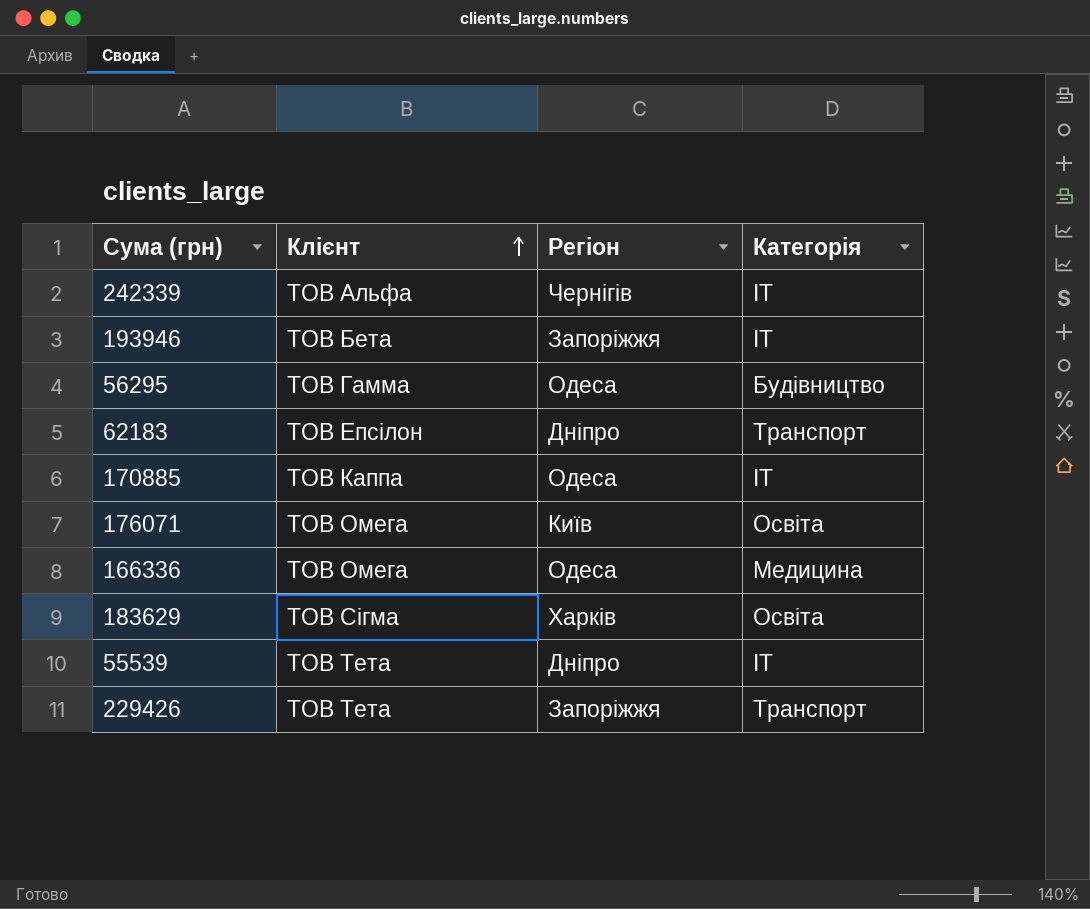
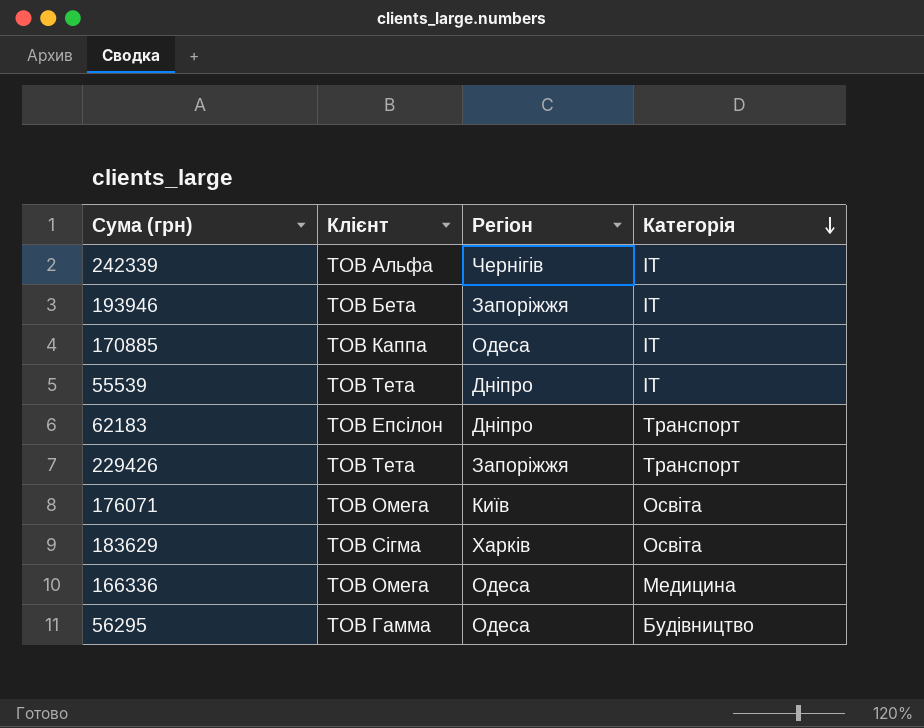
row order: Клієнт ascending -> Категорія descending

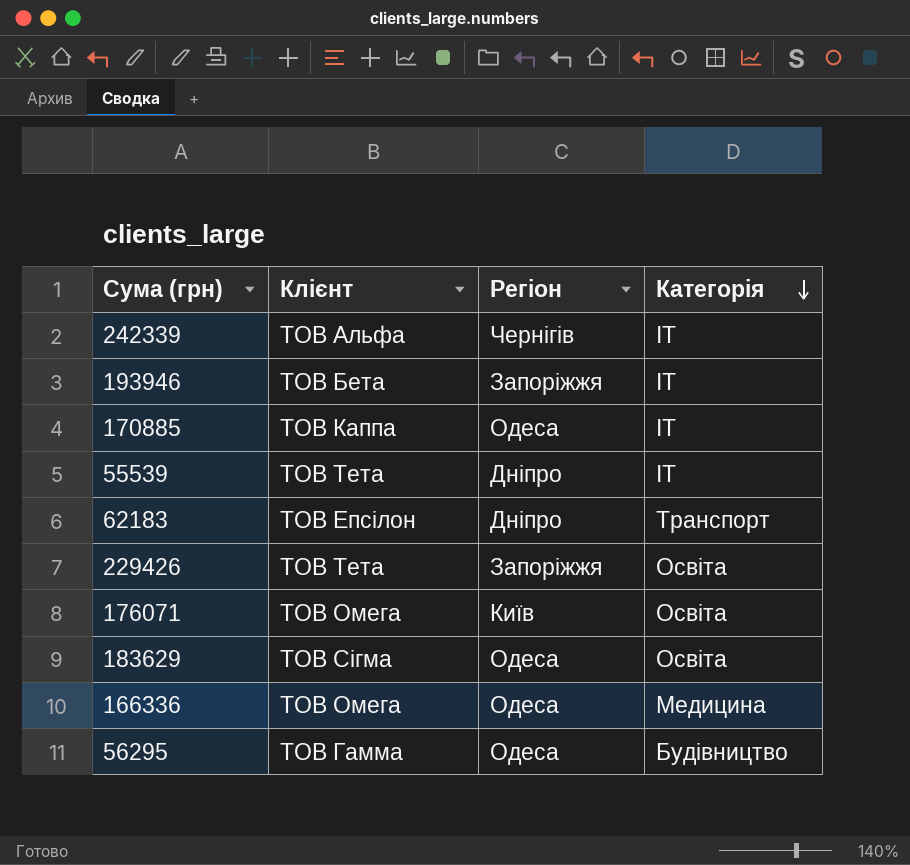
229426 | Категорія: Транспорт -> Освіта
183629 | Регіон: Харків -> Одеса

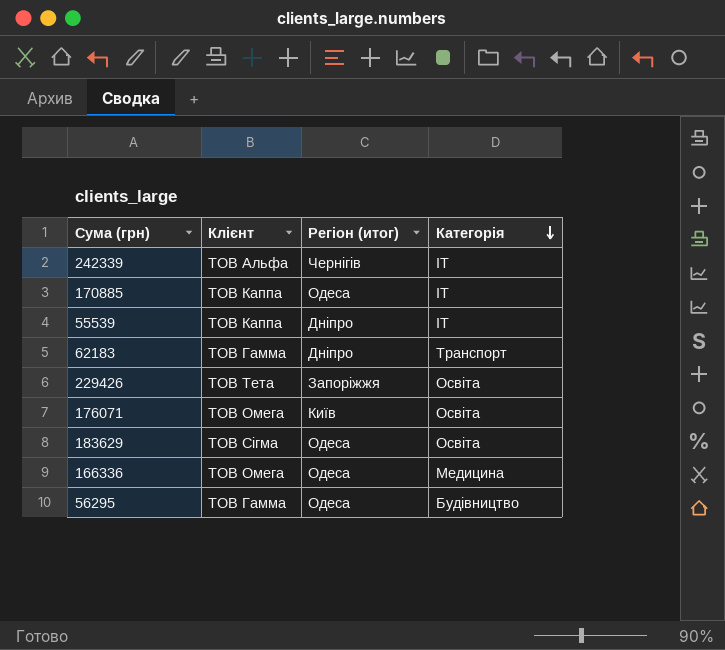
column name: Регіон -> Регіон (итог)
row 193946: ТОВ Бета | Запоріжжя | ІТ -> none
55539 | Клієнт: ТОВ Тета -> ТОВ Каппа
62183 | Клієнт: ТОВ Епсілон -> ТОВ Гамма

